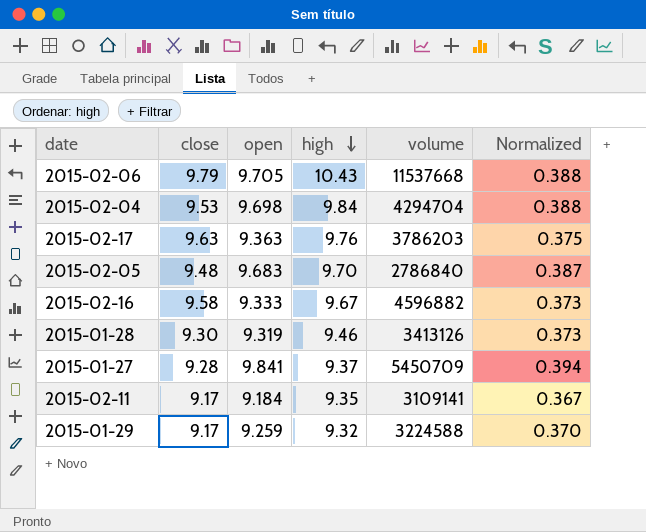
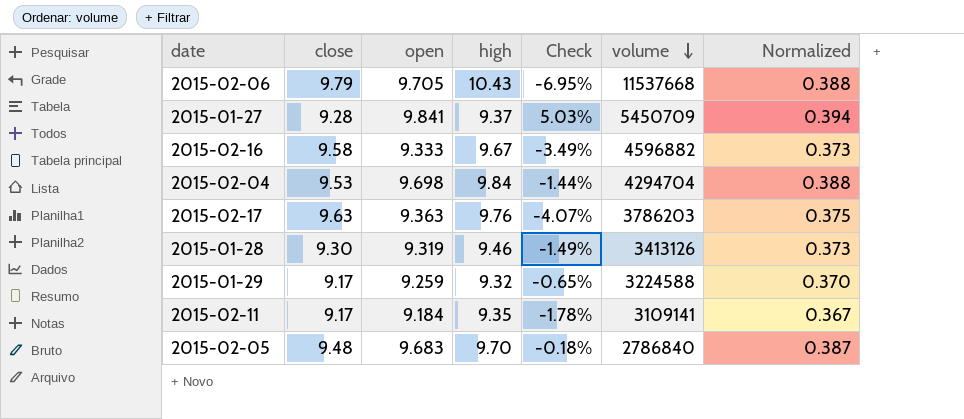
row order: high descending -> volume descending
column Check | formula: none -> ([open] - [high]) / [high]

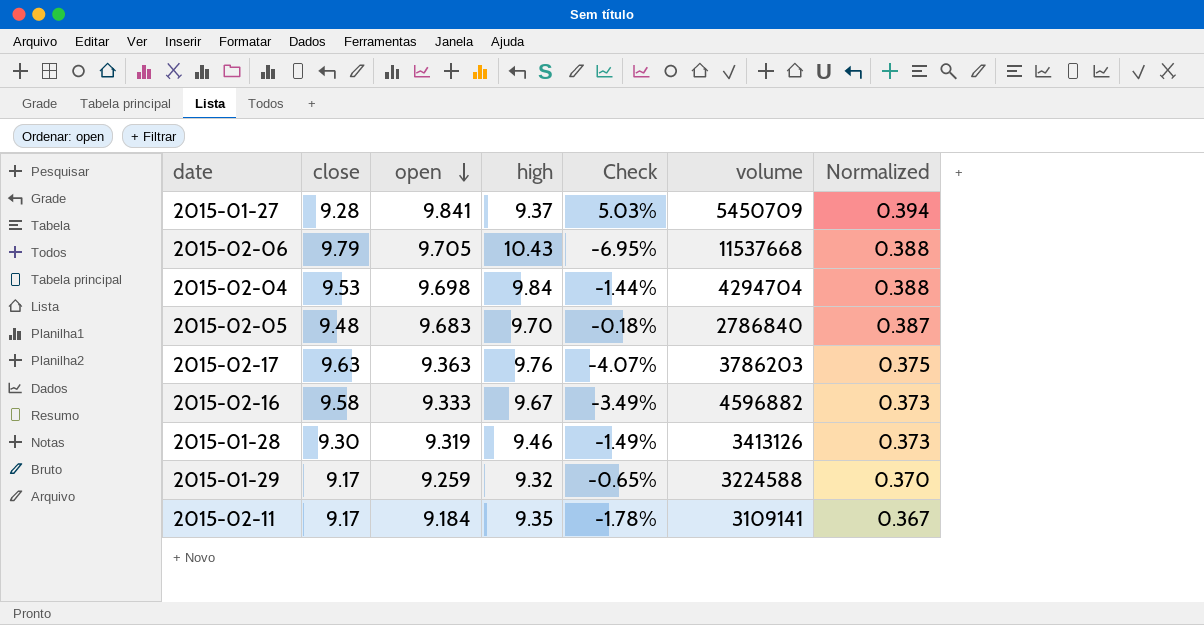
row order: volume descending -> open descending

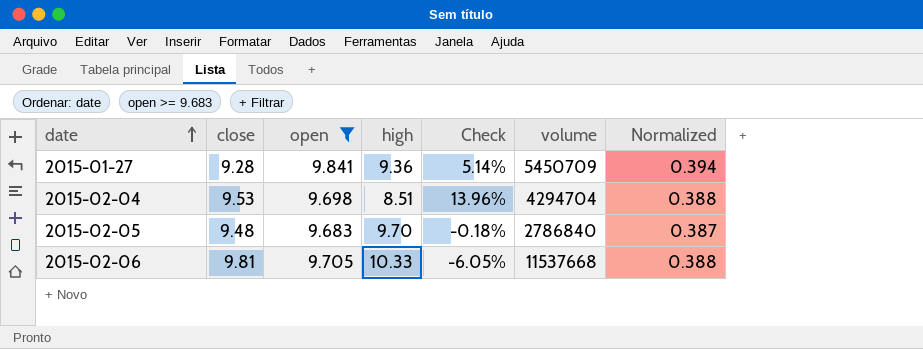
filter: none -> open >= 9.683
row order: open descending -> date ascending
2015-01-27 | high: 9.37 -> 9.36
2015-01-27 | Check: 5.03% -> 5.14%
2015-02-04 | high: 9.84 -> 8.51
2015-02-04 | Check: -1.44% -> 13.96%
2015-02-06 | close: 9.79 -> 9.81
2015-02-06 | high: 10.43 -> 10.33
2015-02-06 | Check: -6.95% -> -6.05%

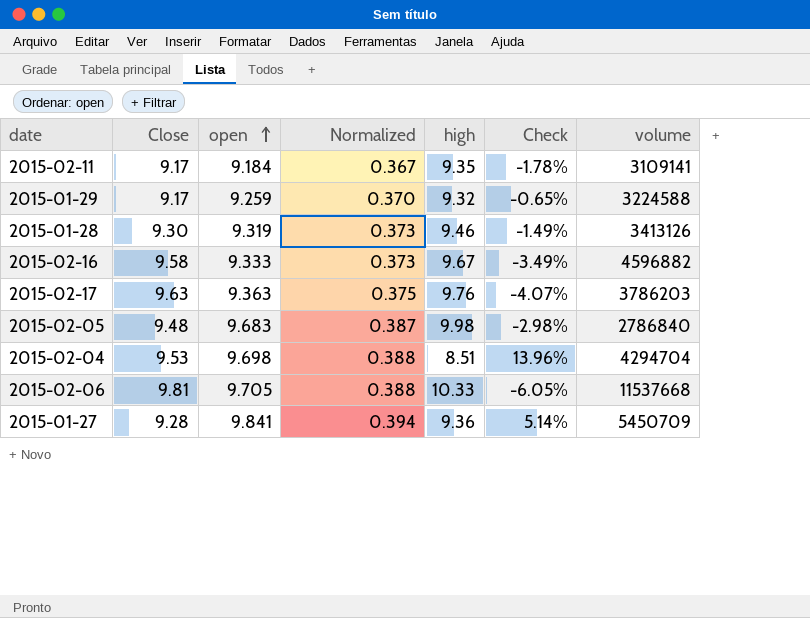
filter: open >= 9.683 -> none
row order: date ascending -> open ascending
column name: close -> Close
column Normalized | position: 7 -> 4
2015-02-05 | high: 9.70 -> 9.98
2015-02-05 | Check: -0.18% -> -2.98%

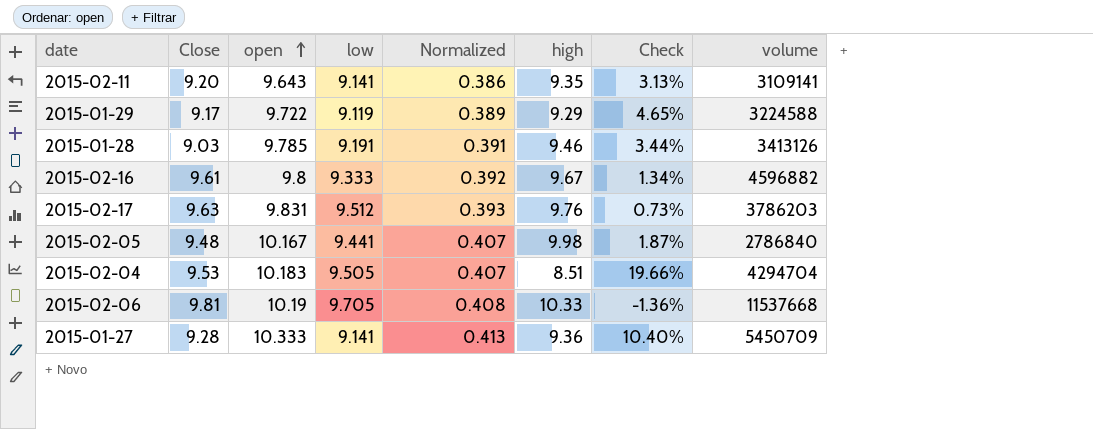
column low | position: none -> 4
2015-02-11 | Close: 9.17 -> 9.20
2015-02-11 | open: 9.184 -> 9.643
2015-02-11 | Normalized: 0.367 -> 0.386
2015-02-11 | Check: -1.78% -> 3.13%
2015-01-29 | open: 9.259 -> 9.722
2015-01-29 | Normalized: 0.370 -> 0.389
2015-01-29 | high: 9.32 -> 9.29
2015-01-29 | Check: -0.65% -> 4.65%
2015-01-28 | Close: 9.30 -> 9.03
2015-01-28 | open: 9.319 -> 9.785
2015-01-28 | Normalized: 0.373 -> 0.391
2015-01-28 | Check: -1.49% -> 3.44%
2015-02-16 | Close: 9.58 -> 9.61
2015-02-16 | open: 9.333 -> 9.8
2015-02-16 | Normalized: 0.373 -> 0.392
2015-02-16 | Check: -3.49% -> 1.34%
2015-02-17 | open: 9.363 -> 9.831
2015-02-17 | Normalized: 0.375 -> 0.393
2015-02-17 | Check: -4.07% -> 0.73%
2015-02-05 | open: 9.683 -> 10.167
2015-02-05 | Normalized: 0.387 -> 0.407
2015-02-05 | Check: -2.98% -> 1.87%
2015-02-04 | open: 9.698 -> 10.183
2015-02-04 | Normalized: 0.388 -> 0.407
2015-02-04 | Check: 13.96% -> 19.66%
2015-02-06 | open: 9.705 -> 10.19
2015-02-06 | Normalized: 0.388 -> 0.408
2015-02-06 | Check: -6.05% -> -1.36%
2015-01-27 | open: 9.841 -> 10.333
2015-01-27 | Normalized: 0.394 -> 0.413
2015-01-27 | Check: 5.14% -> 10.40%

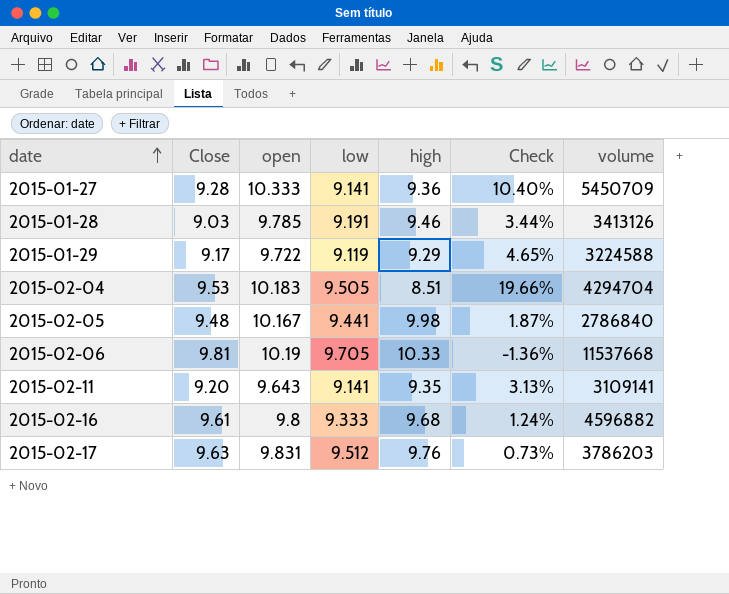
row order: open ascending -> date ascending
column Normalized | formula: [open] * 0.04 -> none
2015-02-16 | high: 9.67 -> 9.68
2015-02-16 | Check: 1.34% -> 1.24%

